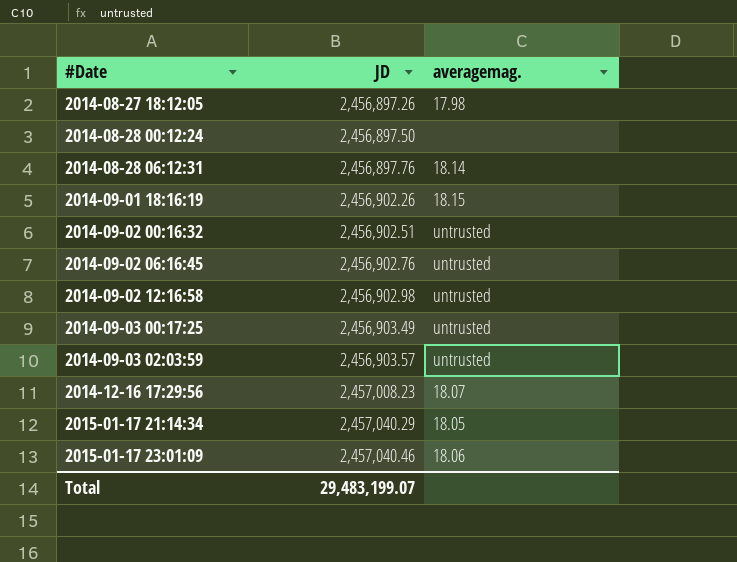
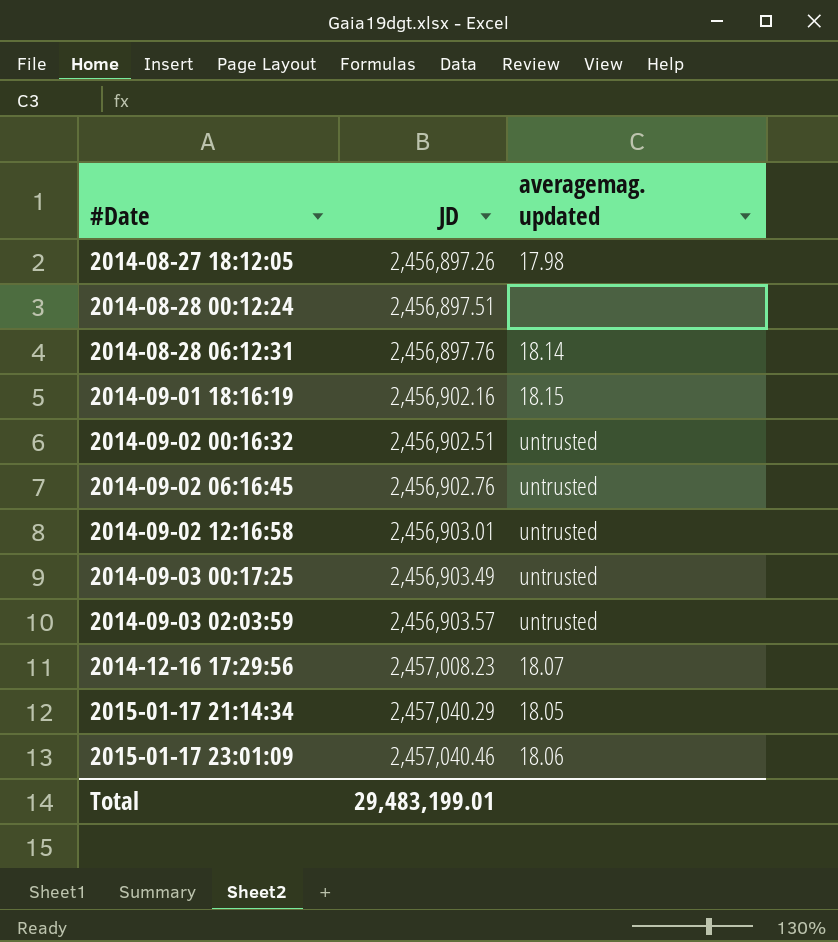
column name: averagemag. -> averagemag. updated
2014-08-28 00:12:24 | JD: 2,456,897.50 -> 2,456,897.51
2014-09-01 18:16:19 | JD: 2,456,902.26 -> 2,456,902.16
2014-09-02 12:16:58 | JD: 2,456,902.98 -> 2,456,903.01
Total | JD: 29,483,199.07 -> 29,483,199.01

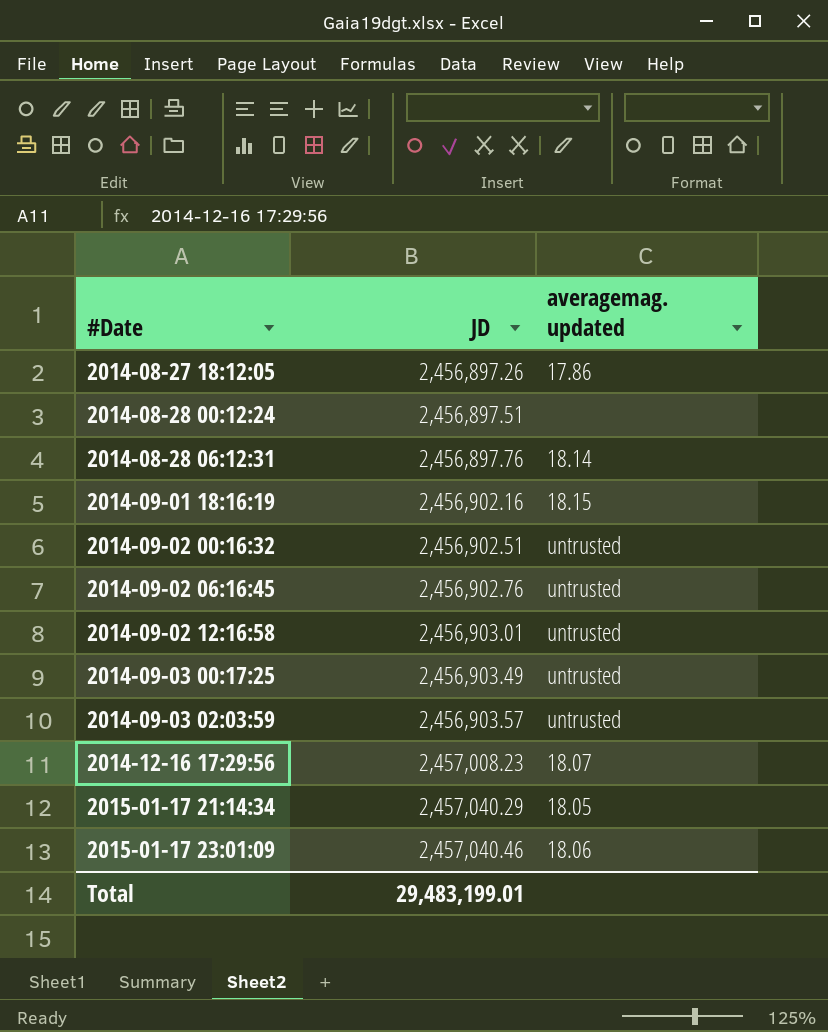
2014-08-27 18:12:05 | averagemag. updated: 17.98 -> 17.86

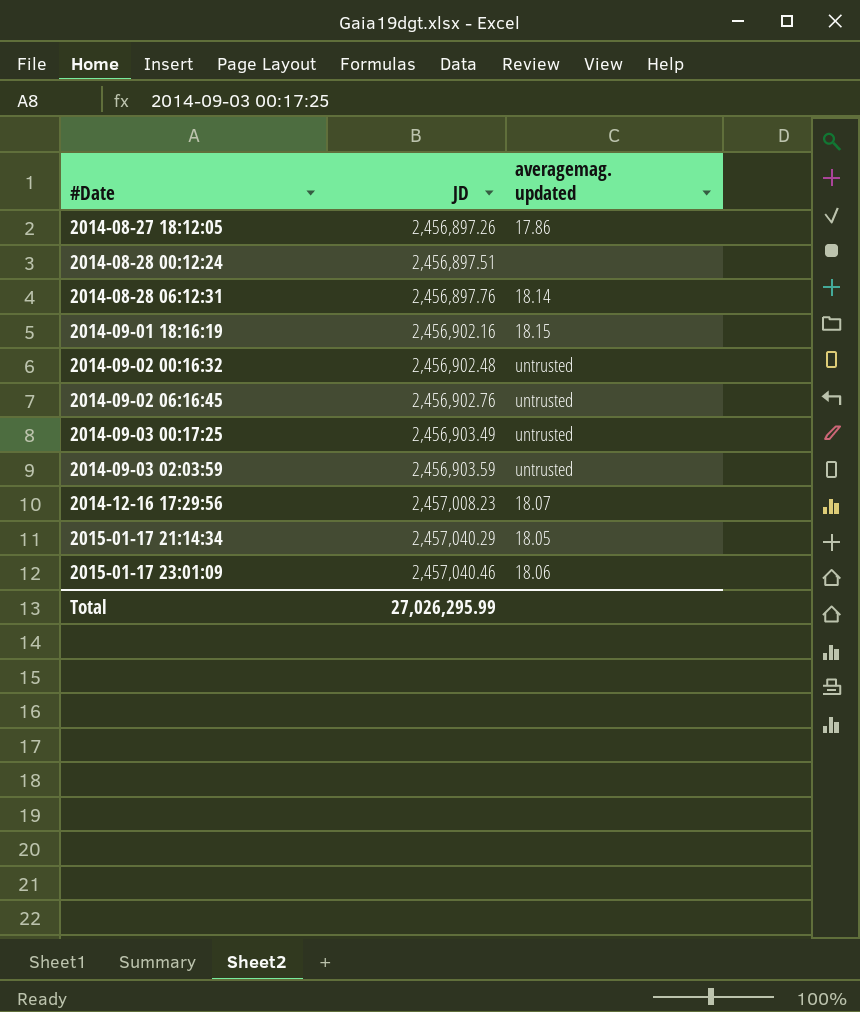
row 2014-09-02 12:16:58: 2,456,903.01 | untrusted -> none
2014-09-02 00:16:32 | JD: 2,456,902.51 -> 2,456,902.48
2014-09-03 02:03:59 | JD: 2,456,903.57 -> 2,456,903.59
Total | JD: 29,483,199.01 -> 27,026,295.99

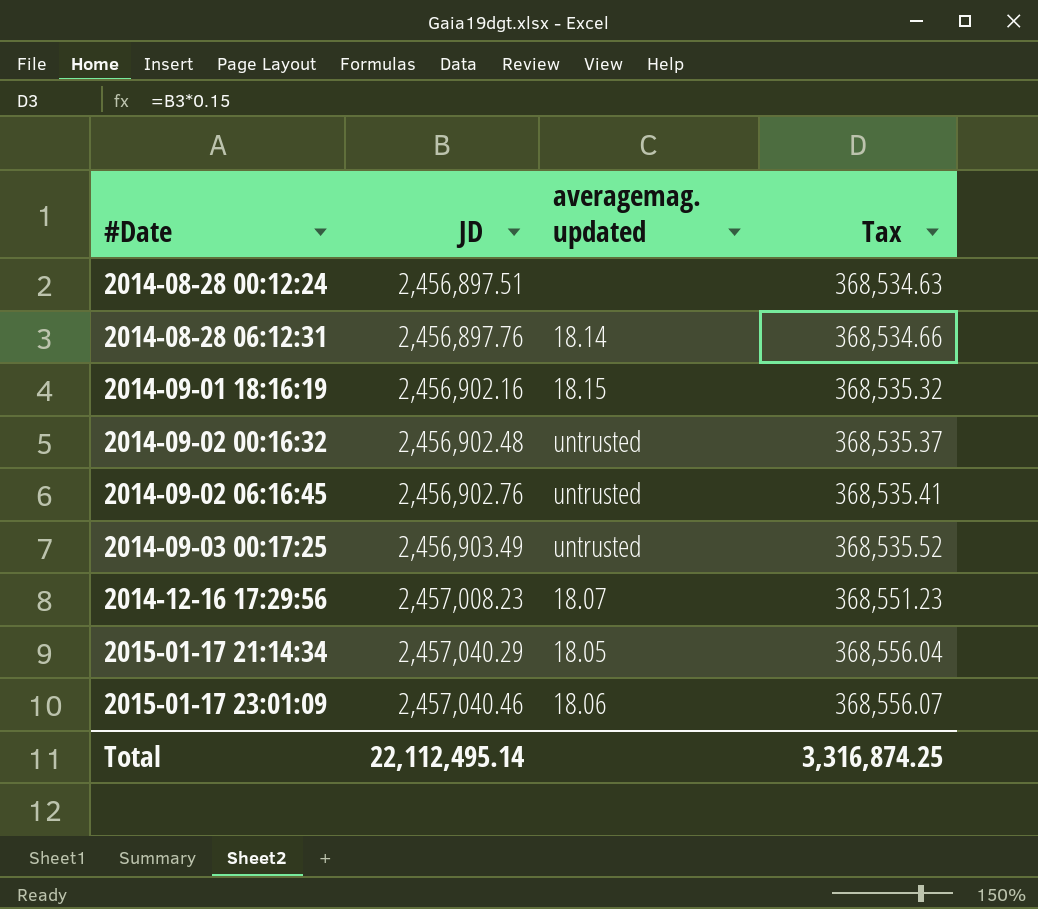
column Tax | formula: none -> [JD] * 0.15
row 2014-08-27 18:12:05: 2,456,897.26 | 17.86 -> none
row 2014-09-03 02:03:59: 2,456,903.59 | untrusted -> none
Total | JD: 27,026,295.99 -> 22,112,495.14

